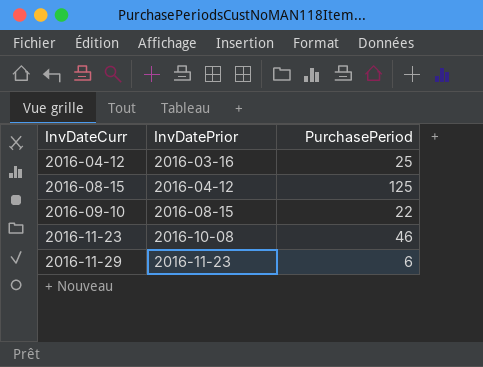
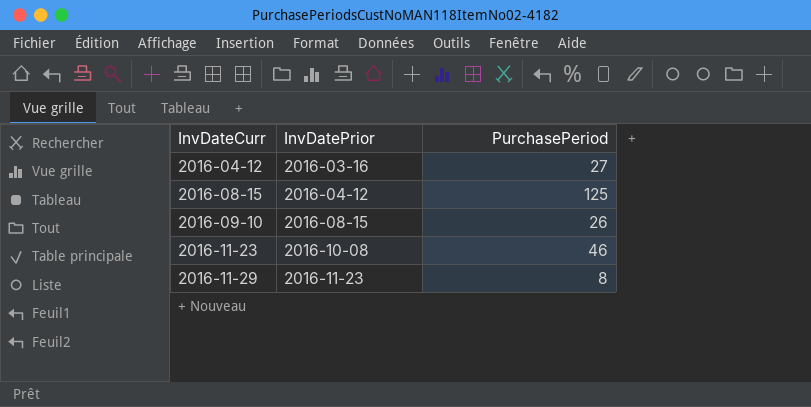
2016-04-12 | PurchasePeriod: 25 -> 27
2016-09-10 | PurchasePeriod: 22 -> 26
2016-11-29 | PurchasePeriod: 6 -> 8

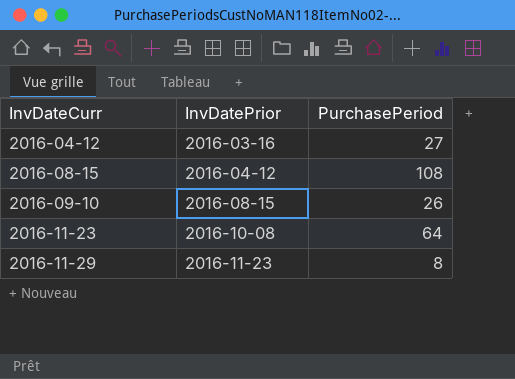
2016-08-15 | PurchasePeriod: 125 -> 108
2016-11-23 | PurchasePeriod: 46 -> 64

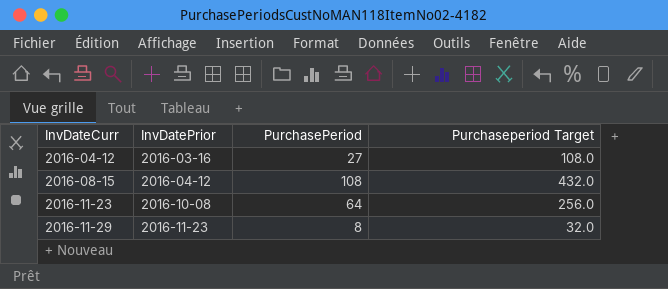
column Purchaseperiod Target | formula: none -> [PurchasePeriod] * 4
row 2016-09-10: 2016-08-15 | 26 -> none

